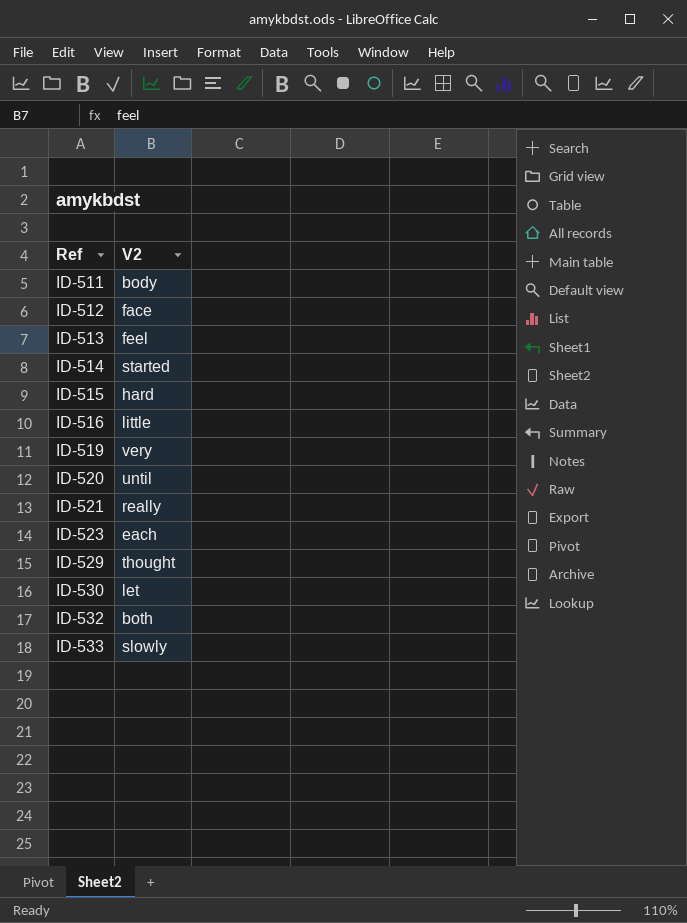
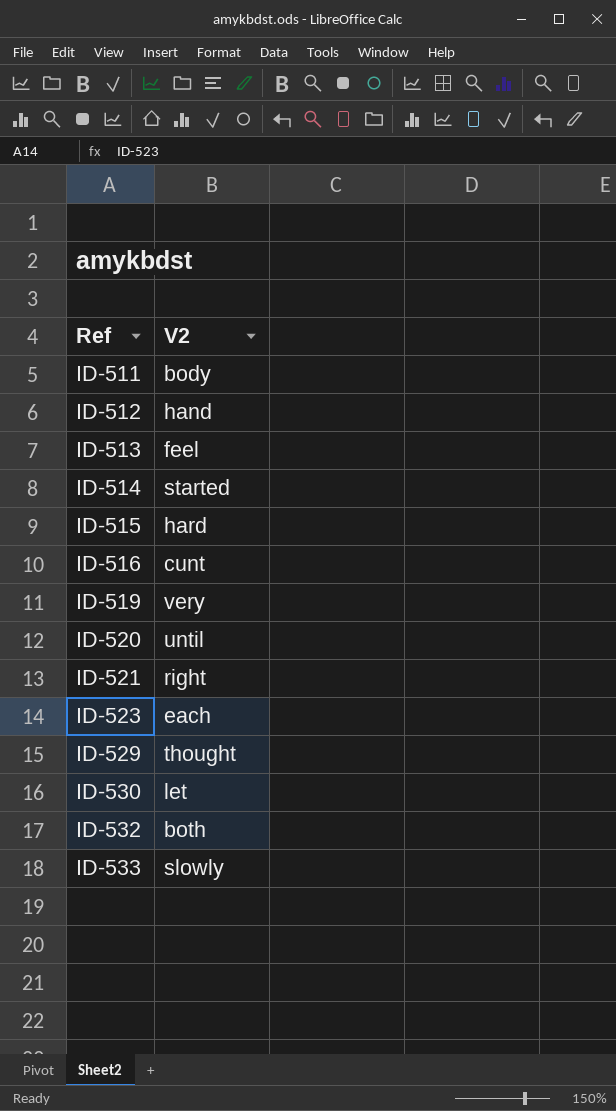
ID-512 | V2: face -> hand
ID-516 | V2: little -> cunt
ID-521 | V2: really -> right

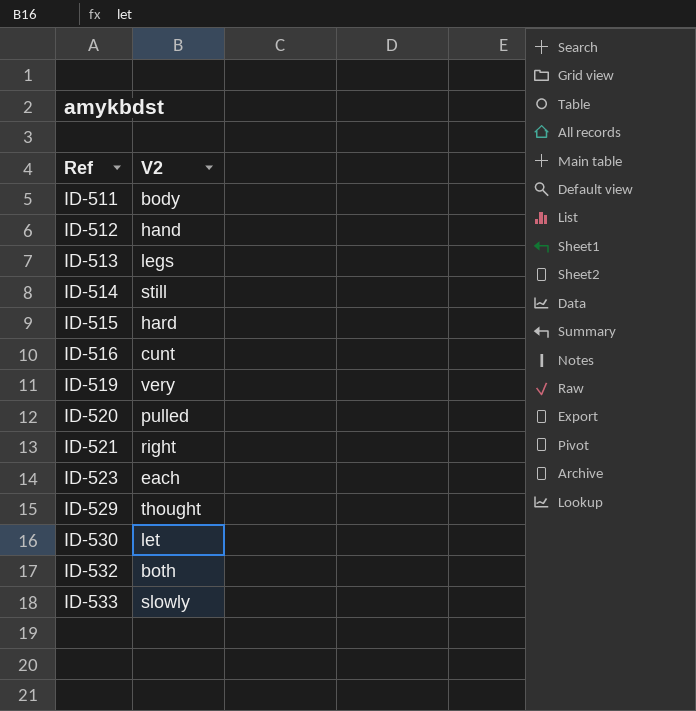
ID-513 | V2: feel -> legs
ID-514 | V2: started -> still
ID-520 | V2: until -> pulled

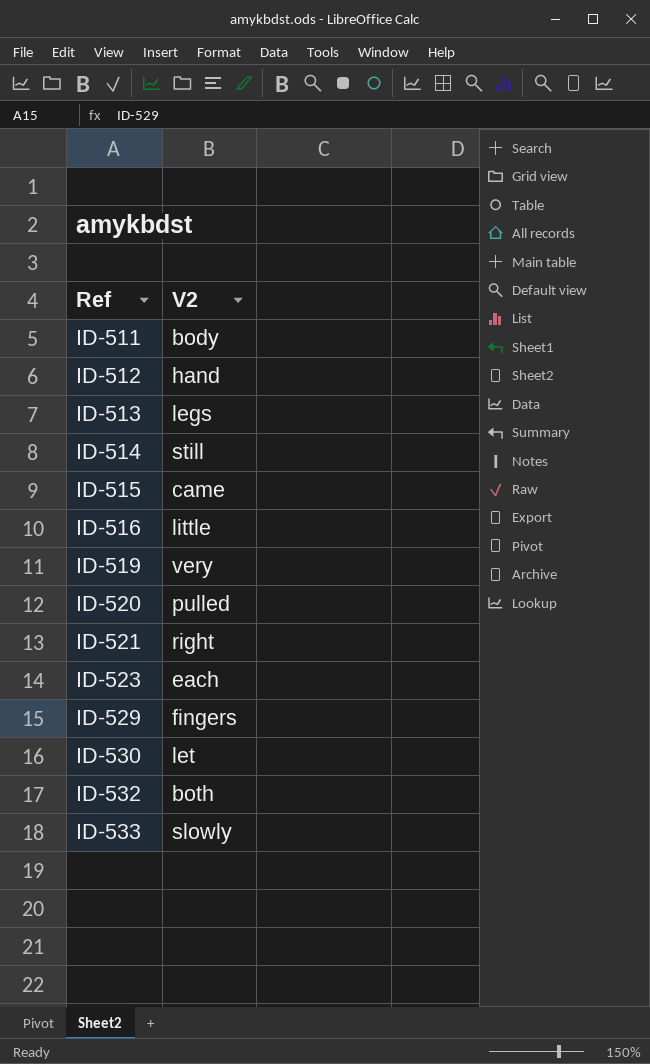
ID-515 | V2: hard -> came
ID-516 | V2: cunt -> little
ID-529 | V2: thought -> fingers

